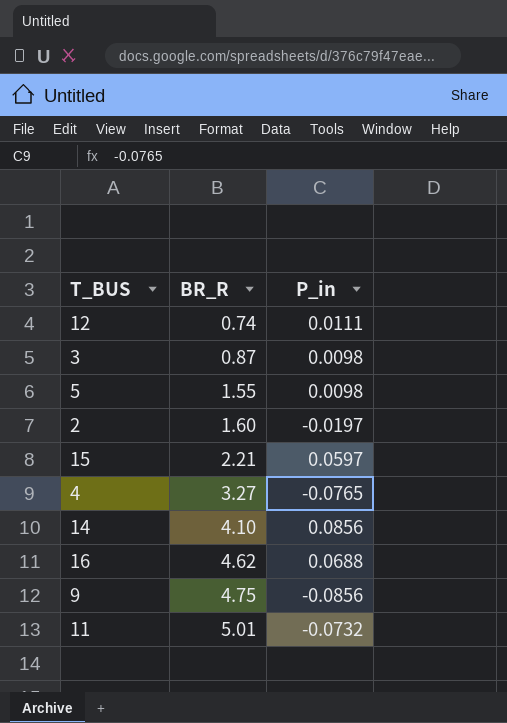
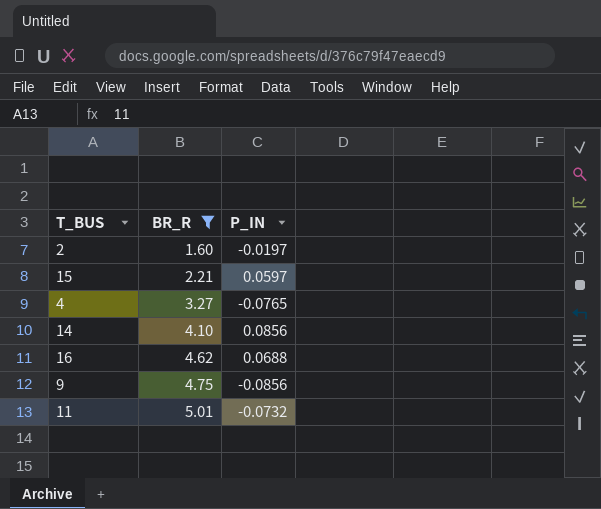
filter: none -> BR_R >= 1.60
column name: P_in -> P_IN

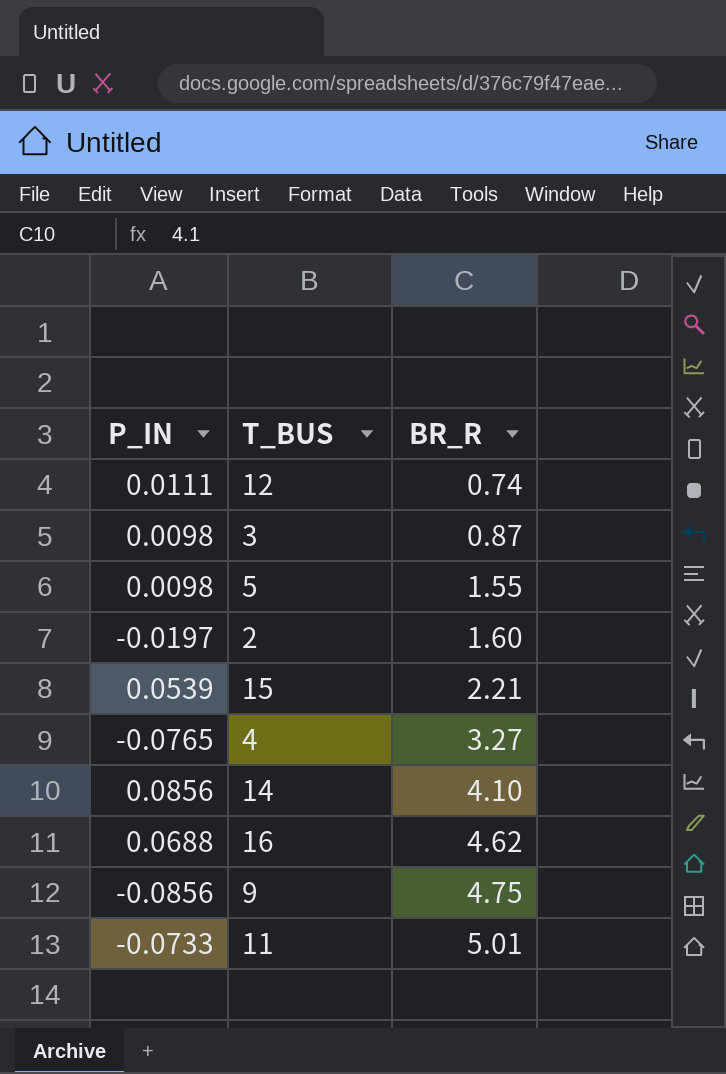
filter: BR_R >= 1.60 -> none
column P_IN | position: 3 -> 1
15 | P_IN: 0.0597 -> 0.0539
11 | P_IN: -0.0732 -> -0.0733

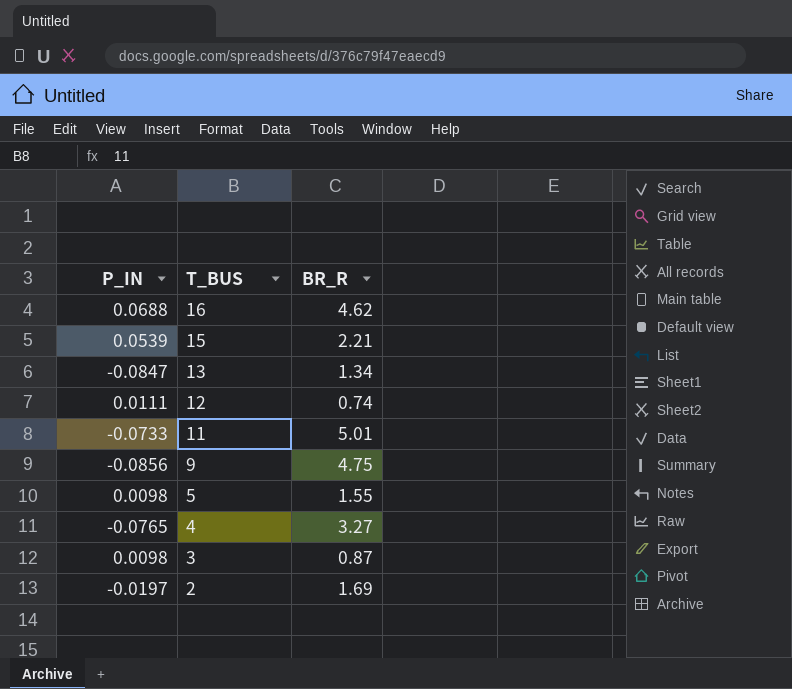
row order: BR_R ascending -> T_BUS descending
row 14: 0.0856 | 4.10 -> none
row 13: none -> -0.0847 | 1.34
2 | BR_R: 1.60 -> 1.69

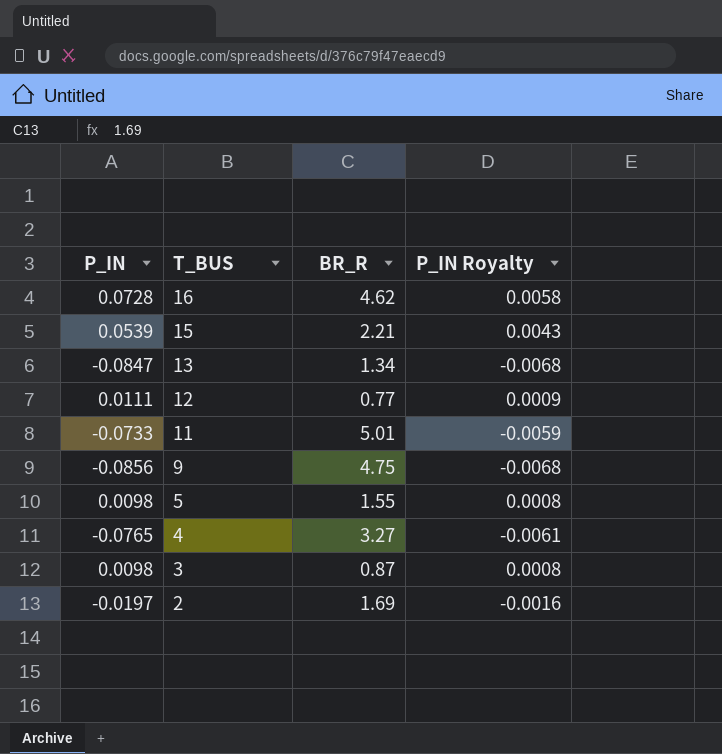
column P_IN Royalty | formula: none -> [P_IN] * 0.08
16 | P_IN: 0.0688 -> 0.0728
12 | BR_R: 0.74 -> 0.77

